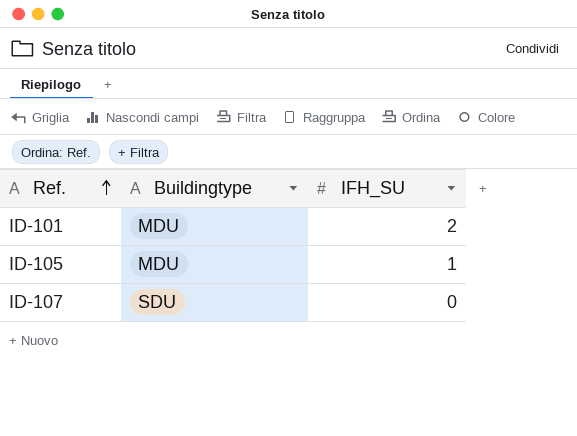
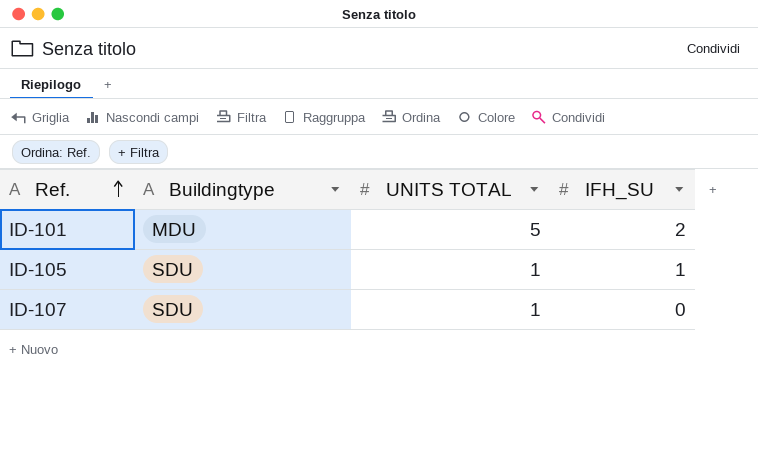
column UNITS TOTAL | position: none -> 3
ID-105 | Buildingtype: MDU -> SDU

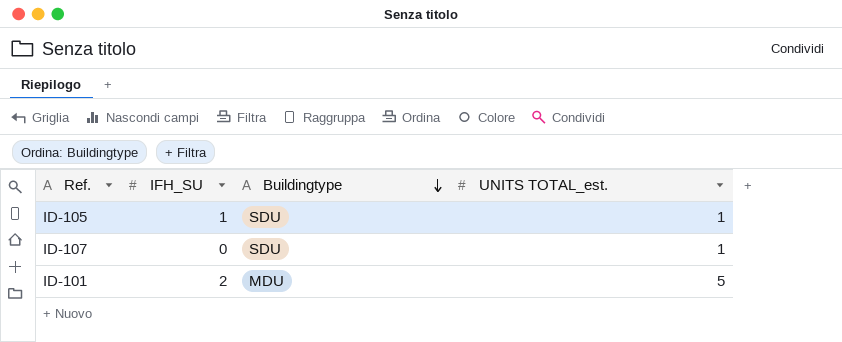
row order: Ref. ascending -> Buildingtype descending
column IFH_SU | position: 4 -> 2
column name: UNITS TOTAL -> UNITS TOTAL_est.

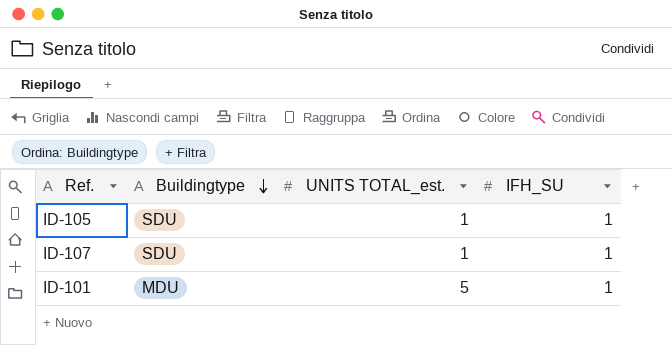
column IFH_SU | position: 2 -> 4
ID-107 | IFH_SU: 0 -> 1
ID-101 | IFH_SU: 2 -> 1

